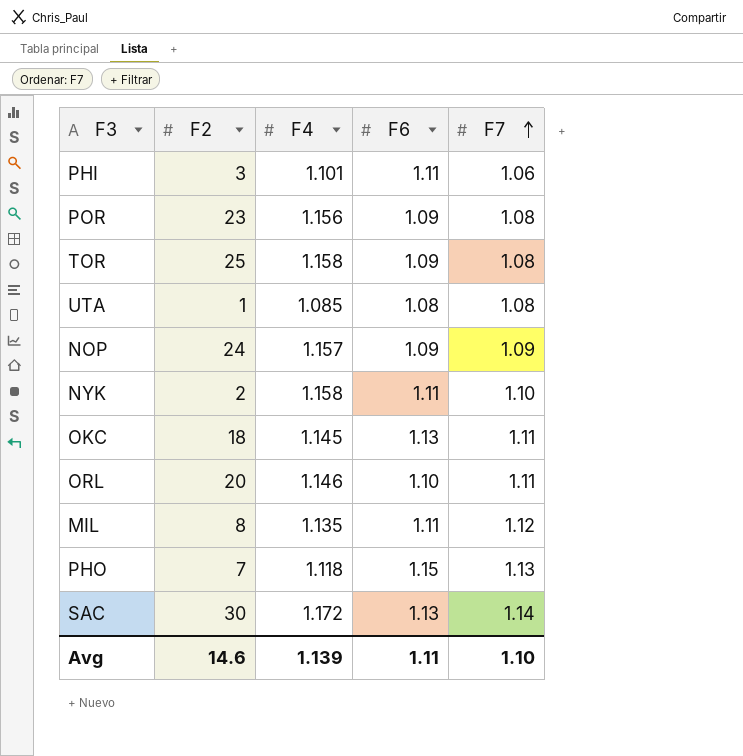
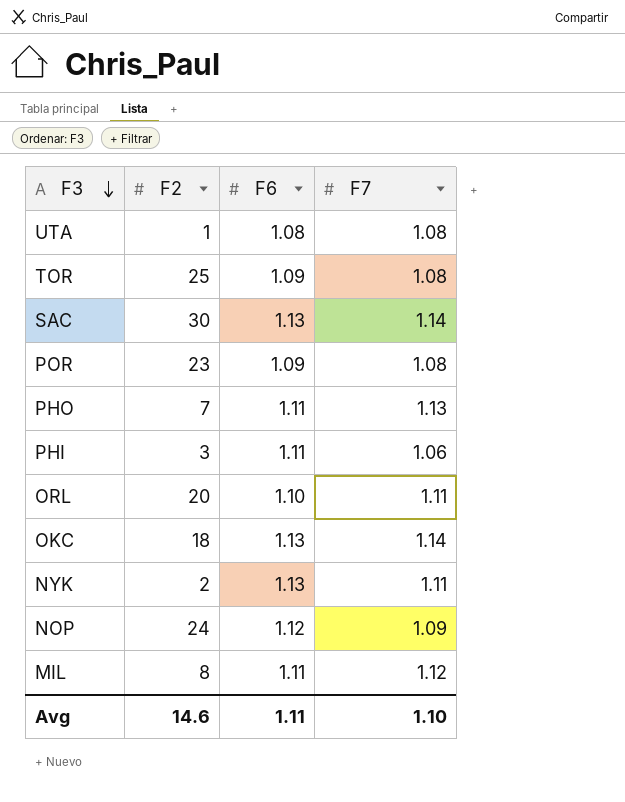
row order: F7 ascending -> F3 descending
column F4 | position: 3 -> none
PHO | F6: 1.15 -> 1.11
OKC | F7: 1.11 -> 1.14
NYK | F6: 1.11 -> 1.13
NYK | F7: 1.10 -> 1.11
NOP | F6: 1.09 -> 1.12

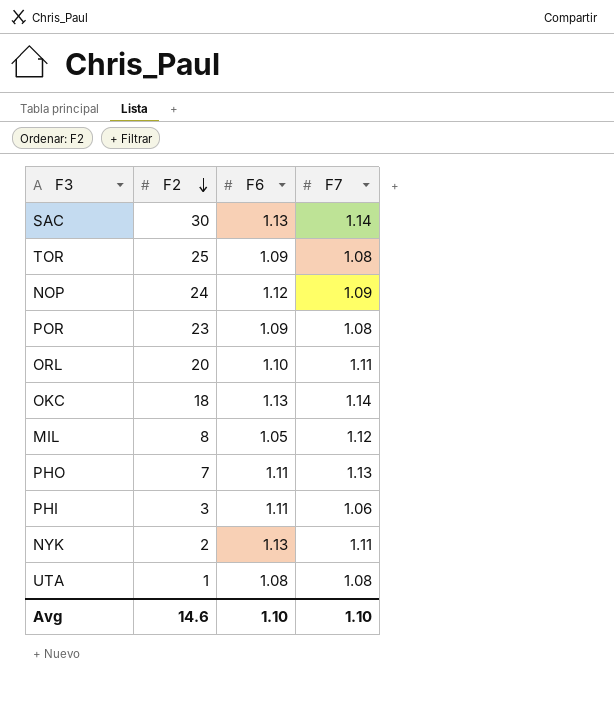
row order: F3 descending -> F2 descending
MIL | F6: 1.11 -> 1.05
Avg | F6: 1.11 -> 1.10

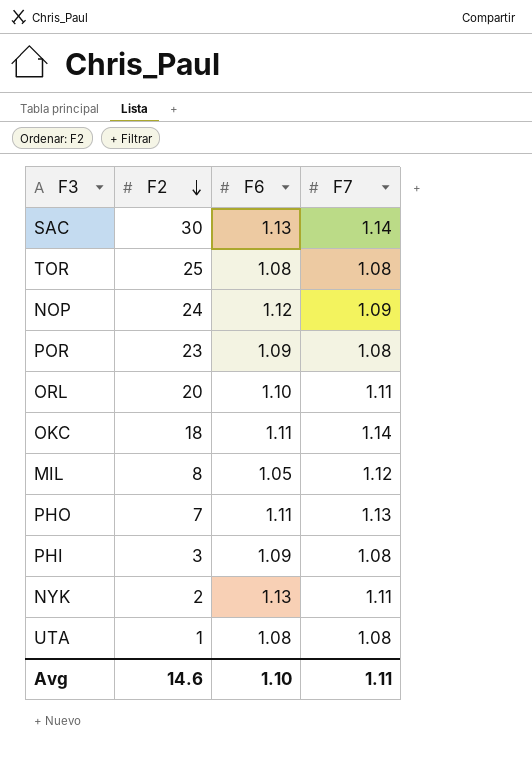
TOR | F6: 1.09 -> 1.08
OKC | F6: 1.13 -> 1.11
PHI | F6: 1.11 -> 1.09
PHI | F7: 1.06 -> 1.08
Avg | F7: 1.10 -> 1.11

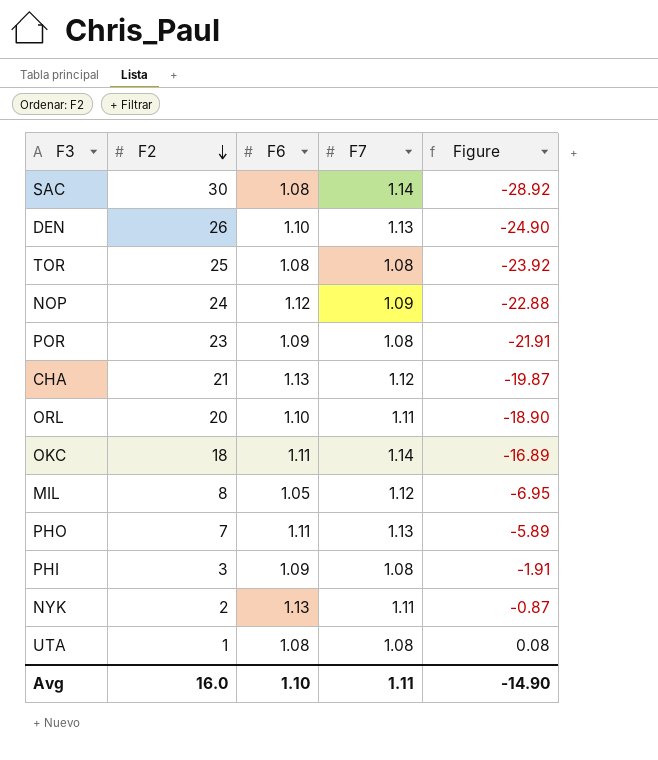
column Figure | formula: none -> [F6] - [F2]
SAC | F6: 1.13 -> 1.08
row DEN: none -> 26 | 1.10 | 1.13 | -24.90
row CHA: none -> 21 | 1.13 | 1.12 | -19.87
Avg | F2: 14.6 -> 16.0

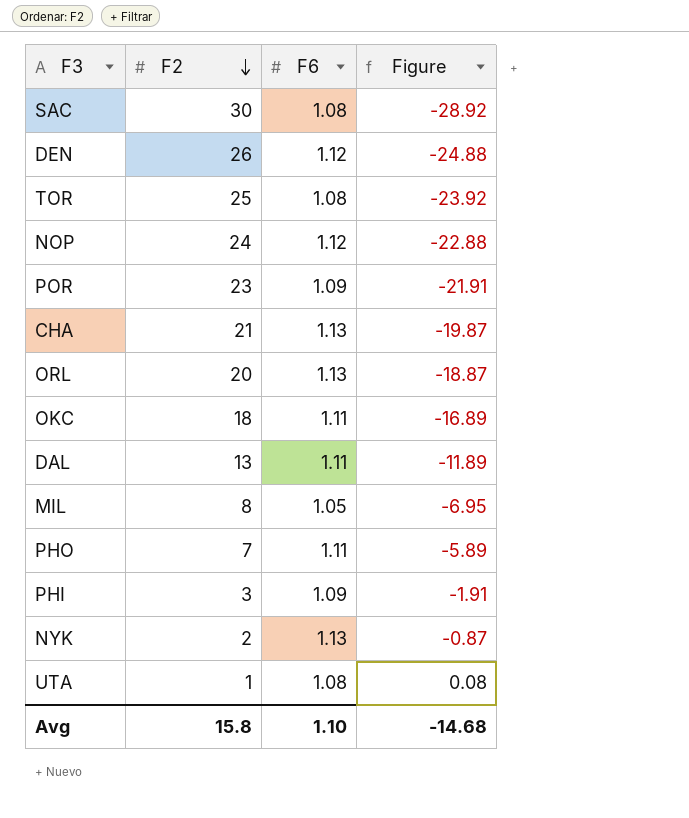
column F7 | position: 4 -> none
DEN | F6: 1.10 -> 1.12
DEN | Figure: -24.90 -> -24.88
ORL | F6: 1.10 -> 1.13
ORL | Figure: -18.90 -> -18.87
row DAL: none -> 13 | 1.11 | -11.89
Avg | F2: 16.0 -> 15.8
Avg | Figure: -14.90 -> -14.68

